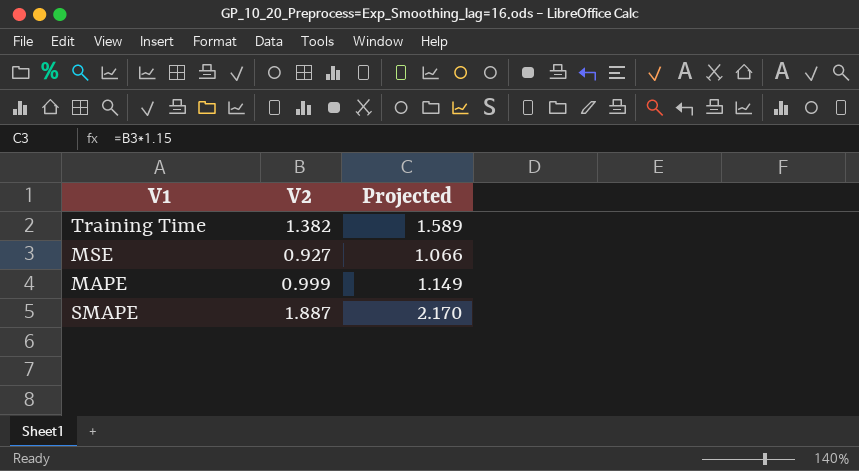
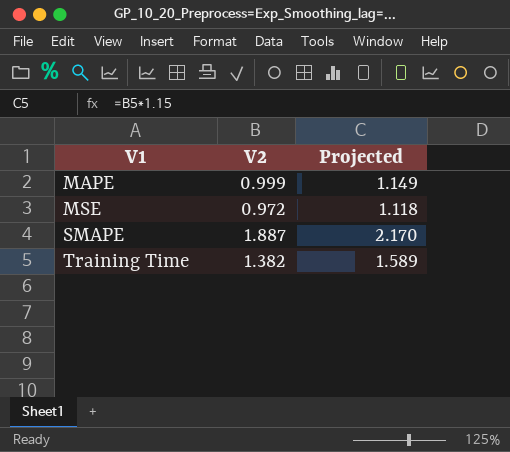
row order: none -> V1 ascending
MSE | V2: 0.927 -> 0.972
MSE | Projected: 1.066 -> 1.118

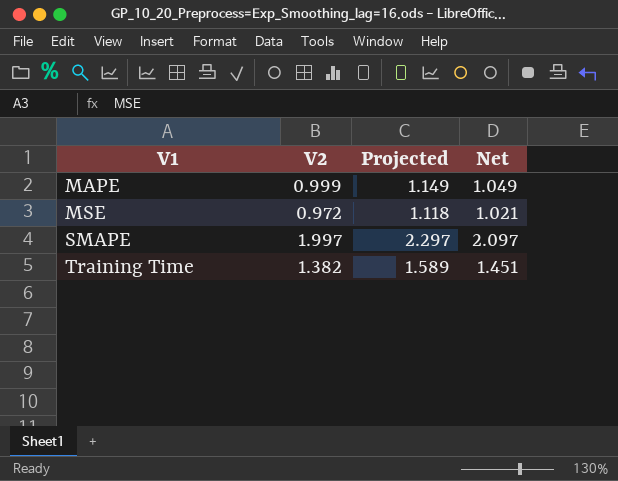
column Net | formula: none -> [V2] * 1.05
SMAPE | V2: 1.887 -> 1.997
SMAPE | Projected: 2.170 -> 2.297

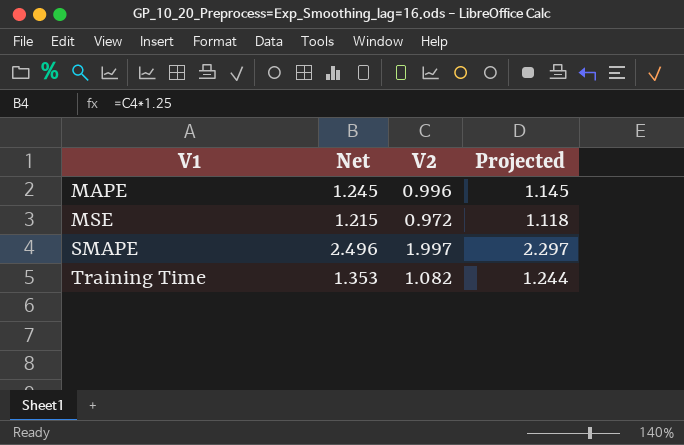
column Net | formula: [V2] * 1.05 -> [V2] * 1.25
column Net | position: 4 -> 2
MAPE | V2: 0.999 -> 0.996
MAPE | Projected: 1.149 -> 1.145
Training Time | V2: 1.382 -> 1.082
Training Time | Projected: 1.589 -> 1.244

